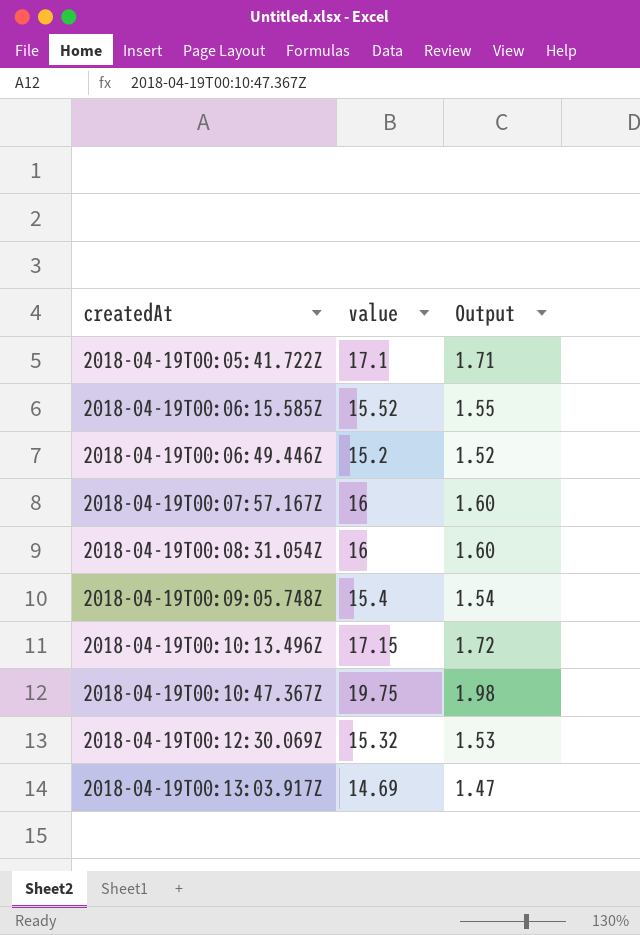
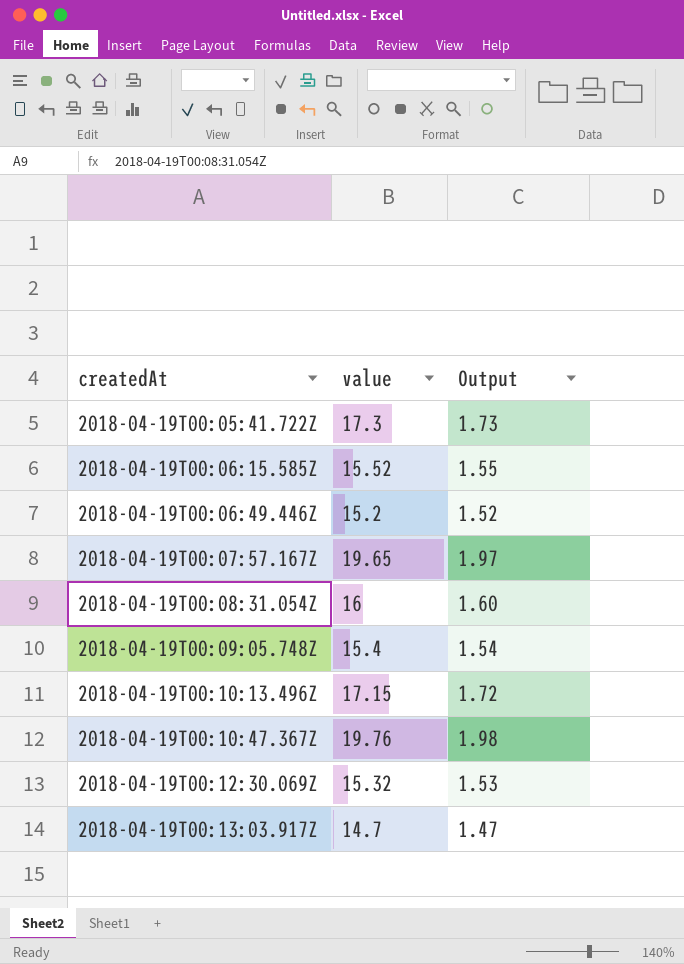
2018-04-19T00:05:41.722Z | value: 17.1 -> 17.3
2018-04-19T00:05:41.722Z | Output: 1.71 -> 1.73
2018-04-19T00:07:57.167Z | value: 16 -> 19.65
2018-04-19T00:07:57.167Z | Output: 1.60 -> 1.97
2018-04-19T00:10:47.367Z | value: 19.75 -> 19.76
2018-04-19T00:13:03.917Z | value: 14.69 -> 14.7

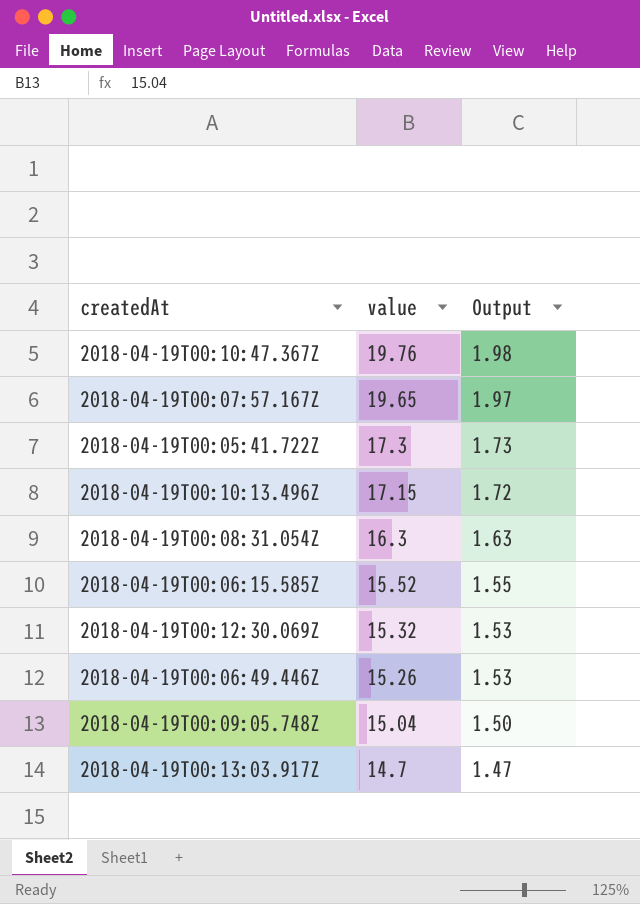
row order: createdAt ascending -> value descending
2018-04-19T00:08:31.054Z | value: 16 -> 16.3
2018-04-19T00:08:31.054Z | Output: 1.60 -> 1.63
2018-04-19T00:06:49.446Z | value: 15.2 -> 15.26
2018-04-19T00:06:49.446Z | Output: 1.52 -> 1.53
2018-04-19T00:09:05.748Z | value: 15.4 -> 15.04
2018-04-19T00:09:05.748Z | Output: 1.54 -> 1.50

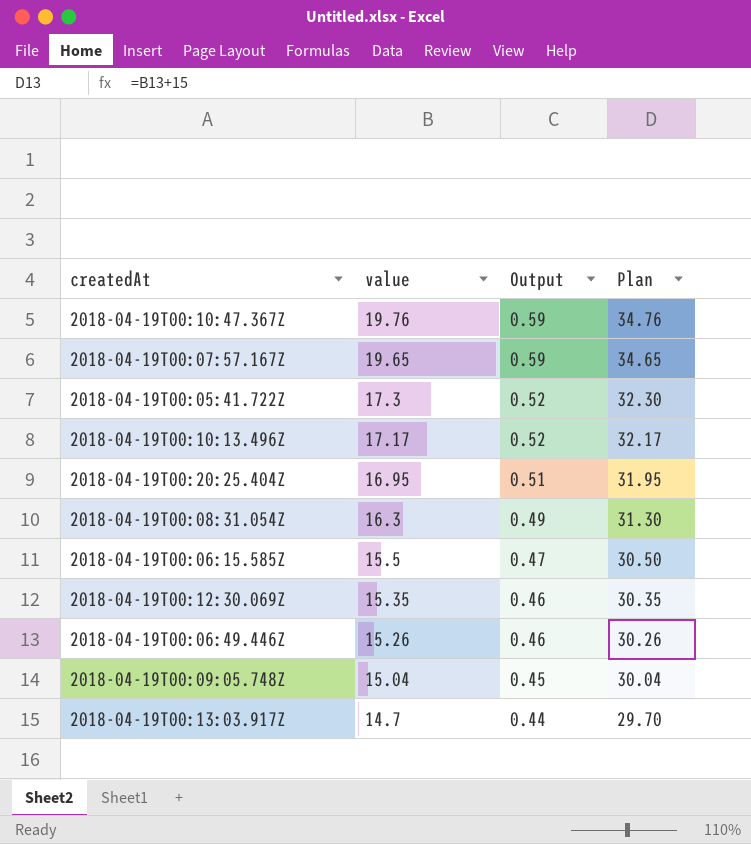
column Output | formula: [value] * 0.1 -> [value] * 0.03
column Plan | formula: none -> [value] + 15
2018-04-19T00:10:13.496Z | value: 17.15 -> 17.17
row 2018-04-19T00:20:25.404Z: none -> 16.95 | 0.51 | 31.95
2018-04-19T00:06:15.585Z | value: 15.52 -> 15.5
2018-04-19T00:12:30.069Z | value: 15.32 -> 15.35

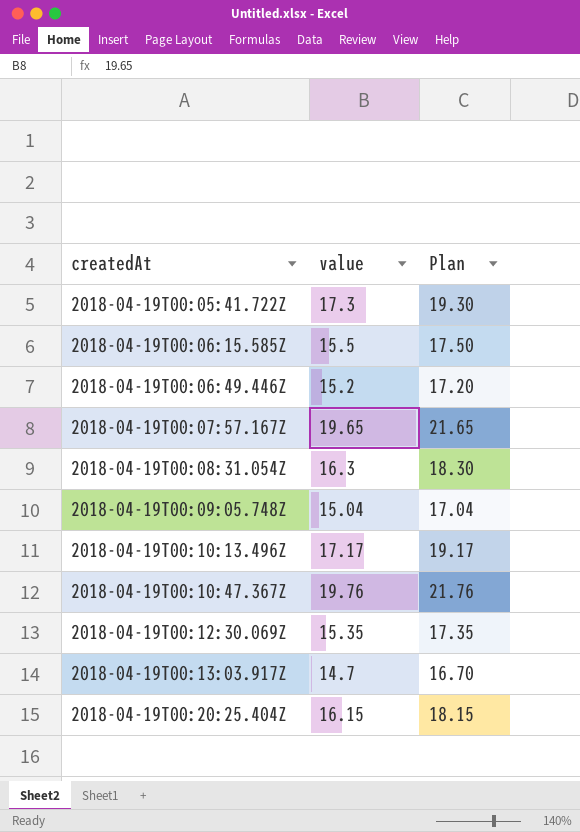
row order: value descending -> createdAt ascending
column Output | formula: [value] * 0.03 -> none
column Plan | formula: [value] + 15 -> [value] + 2
2018-04-19T00:06:49.446Z | value: 15.26 -> 15.2
2018-04-19T00:20:25.404Z | value: 16.95 -> 16.15

